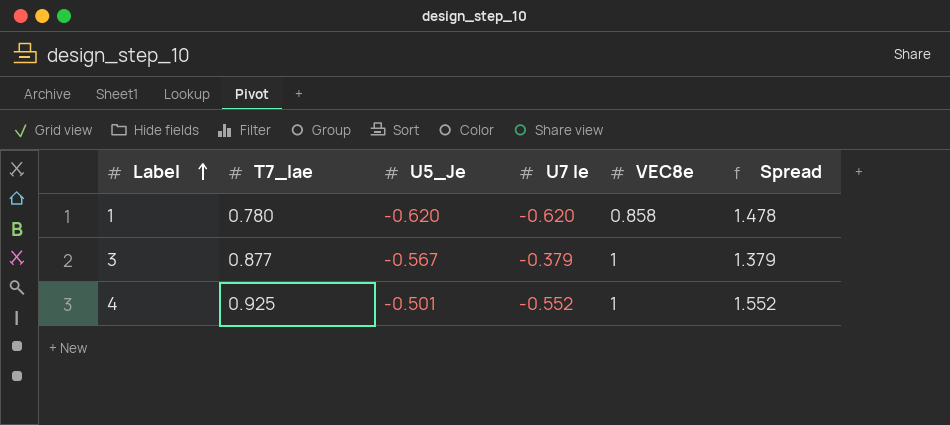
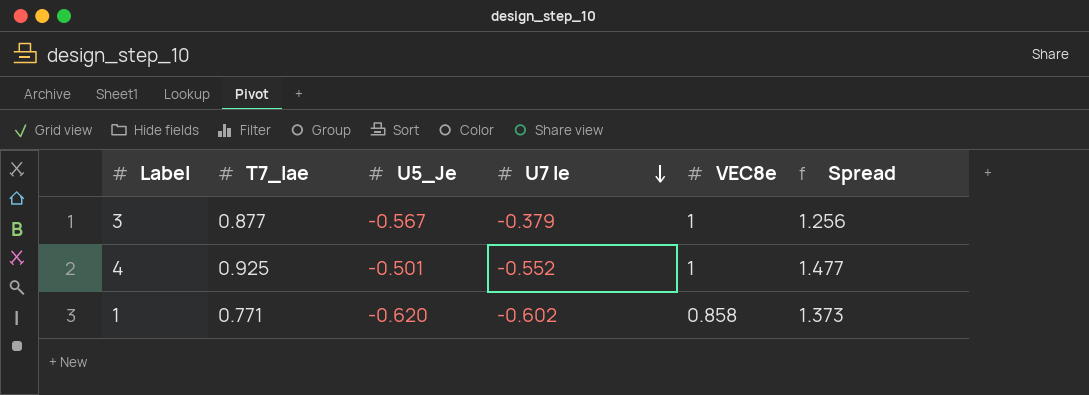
row order: Label ascending -> U7 Ie descending
column Spread | formula: [VEC8e] - [U7 Ie] -> [T7_Iae] - [U7 Ie]
1 | T7_Iae: 0.780 -> 0.771
1 | U7 Ie: -0.620 -> -0.602

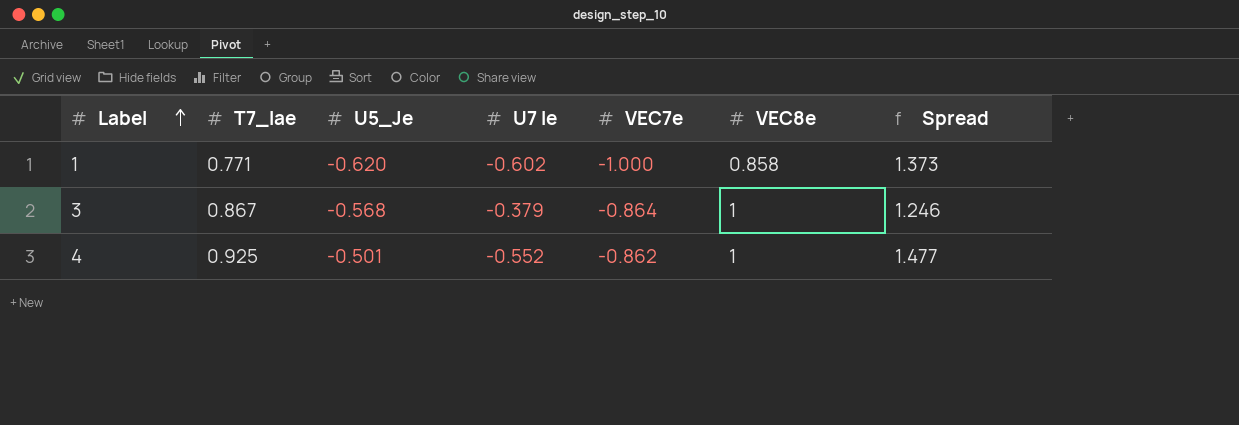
row order: U7 Ie descending -> Label ascending
column VEC7e | position: none -> 5
3 | T7_Iae: 0.877 -> 0.867
3 | U5_Je: -0.567 -> -0.568
3 | Spread: 1.256 -> 1.246

